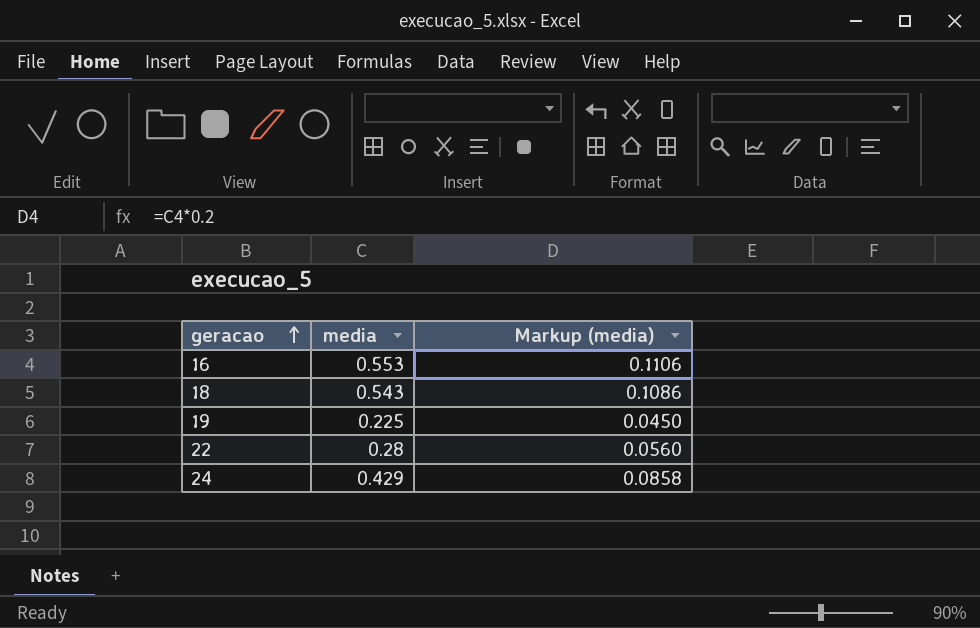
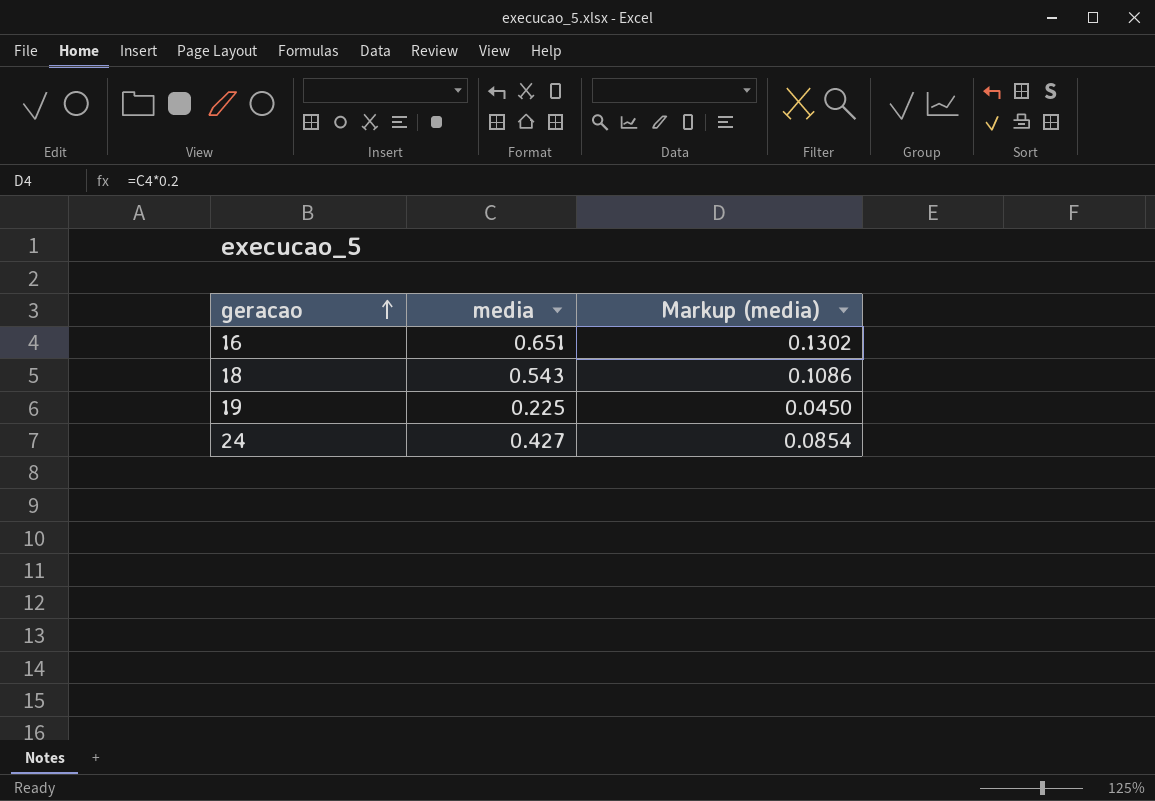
row 22: 0.28 | 0.0560 -> none
16 | media: 0.553 -> 0.651
16 | Markup (media): 0.1106 -> 0.1302
24 | media: 0.429 -> 0.427
24 | Markup (media): 0.0858 -> 0.0854

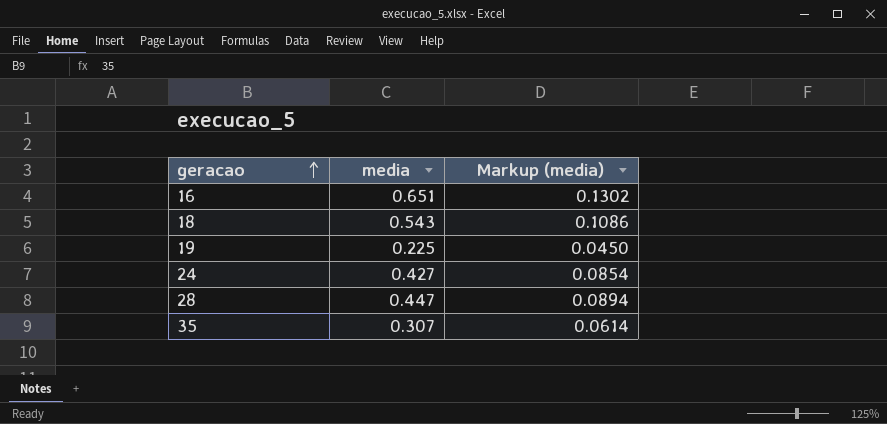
row 28: none -> 0.447 | 0.0894
row 35: none -> 0.307 | 0.0614

